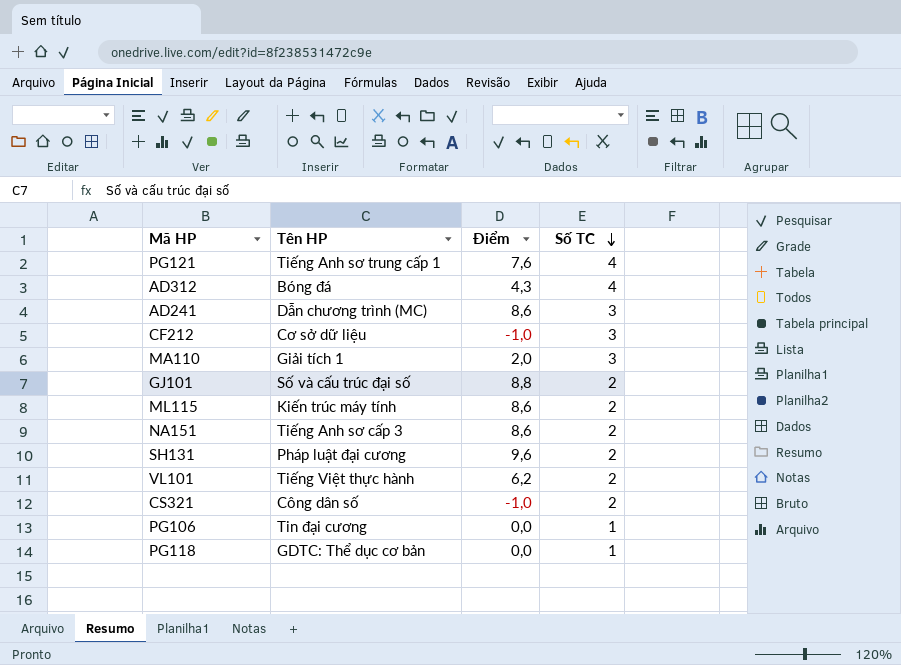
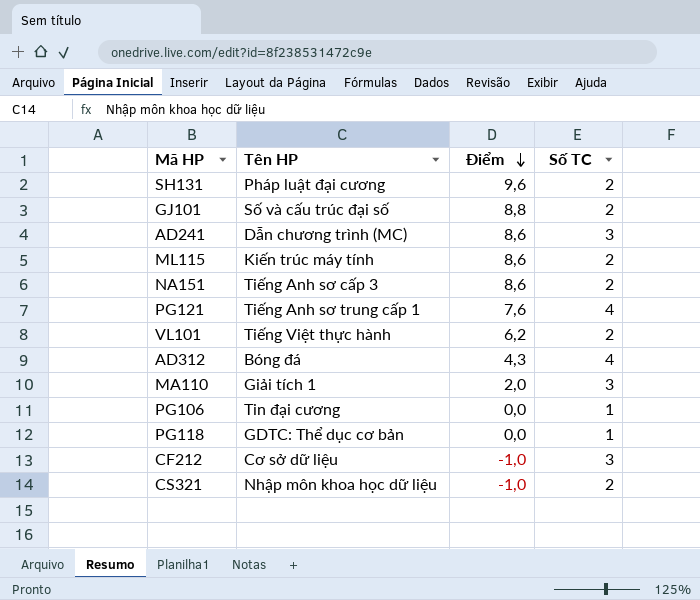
row order: Số TC descending -> Điểm descending
CS321 | Tên HP: Công dân số -> Nhập môn khoa học dữ liệu

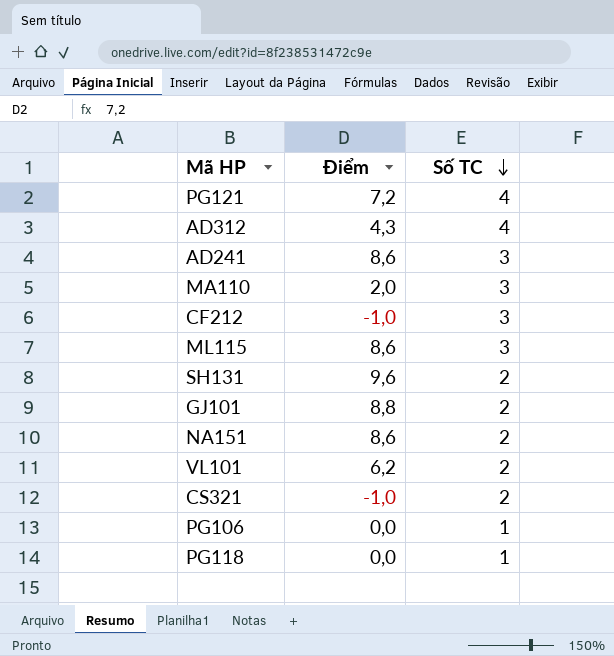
row order: Điểm descending -> Số TC descending
column Tên HP | position: 2 -> none
PG121 | Điểm: 7,6 -> 7,2
ML115 | Số TC: 2 -> 3

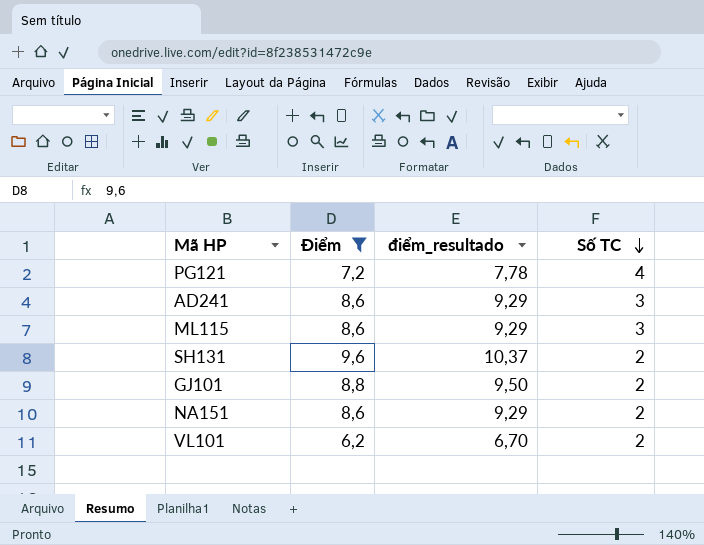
filter: none -> Điểm >= 6,2
column điểm_resultado | formula: none -> [Điểm] * 1,08

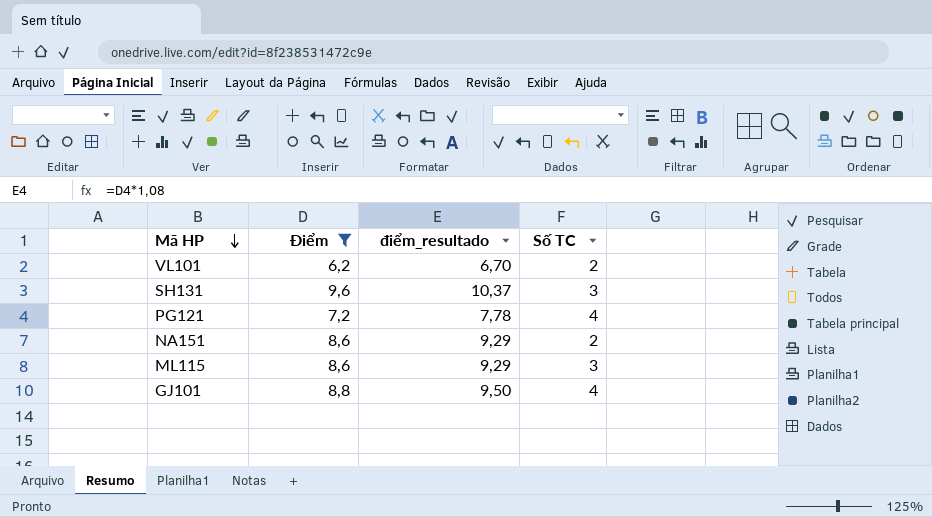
row order: Số TC descending -> Mã HP descending
row AD241: 8,6 | 9,29 | 3 -> none
SH131 | Số TC: 2 -> 3
GJ101 | Số TC: 2 -> 4

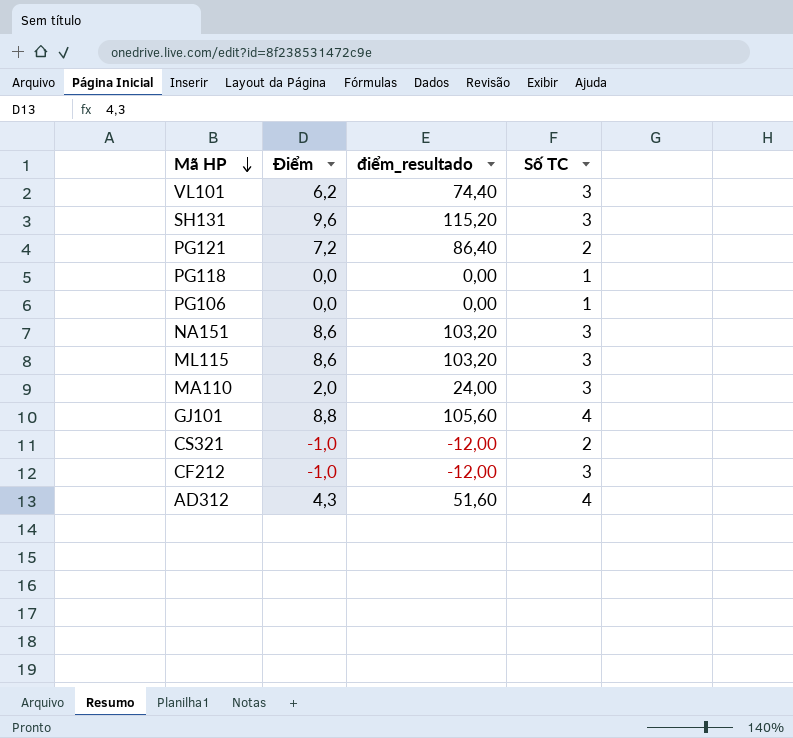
filter: Điểm >= 6,2 -> none
column điểm_resultado | formula: [Điểm] * 1,08 -> [Điểm] * 12
VL101 | Số TC: 2 -> 3
PG121 | Số TC: 4 -> 2
NA151 | Số TC: 2 -> 3

